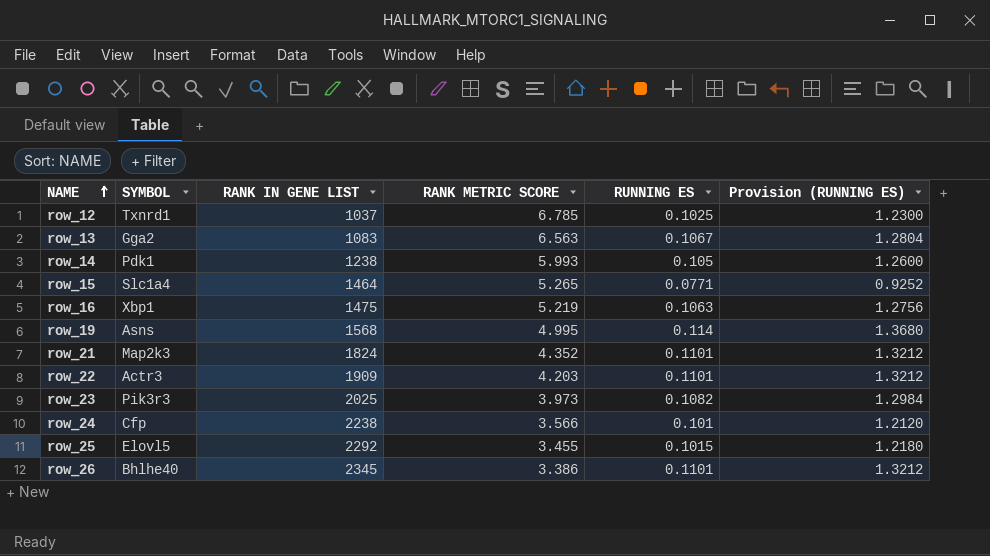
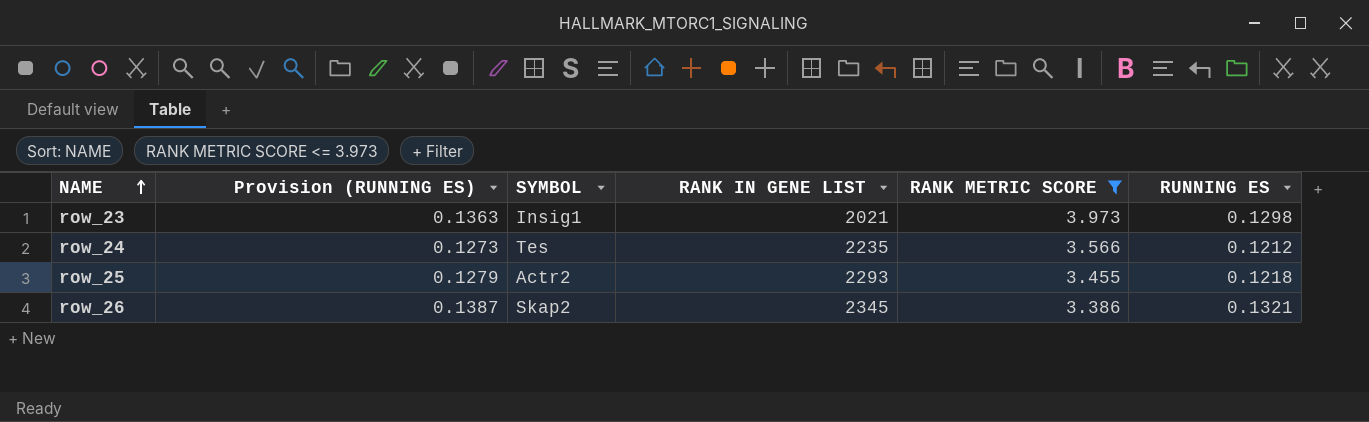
filter: none -> RANK METRIC SCORE <= 3.973
column Provision (RUNNING ES) | formula: [RUNNING ES] * 12 -> [RUNNING ES] * 1.05
column Provision (RUNNING ES) | position: 6 -> 2
row_23 | SYMBOL: Pik3r3 -> Insig1
row_23 | RANK IN GENE LIST: 2025 -> 2021
row_23 | RUNNING ES: 0.1082 -> 0.1298
row_24 | SYMBOL: Cfp -> Tes
row_24 | RANK IN GENE LIST: 2238 -> 2235
row_24 | RUNNING ES: 0.101 -> 0.1212
row_25 | SYMBOL: Elovl5 -> Actr2
row_25 | RANK IN GENE LIST: 2292 -> 2293
row_25 | RUNNING ES: 0.1015 -> 0.1218
row_26 | SYMBOL: Bhlhe40 -> Skap2
row_26 | RUNNING ES: 0.1101 -> 0.1321

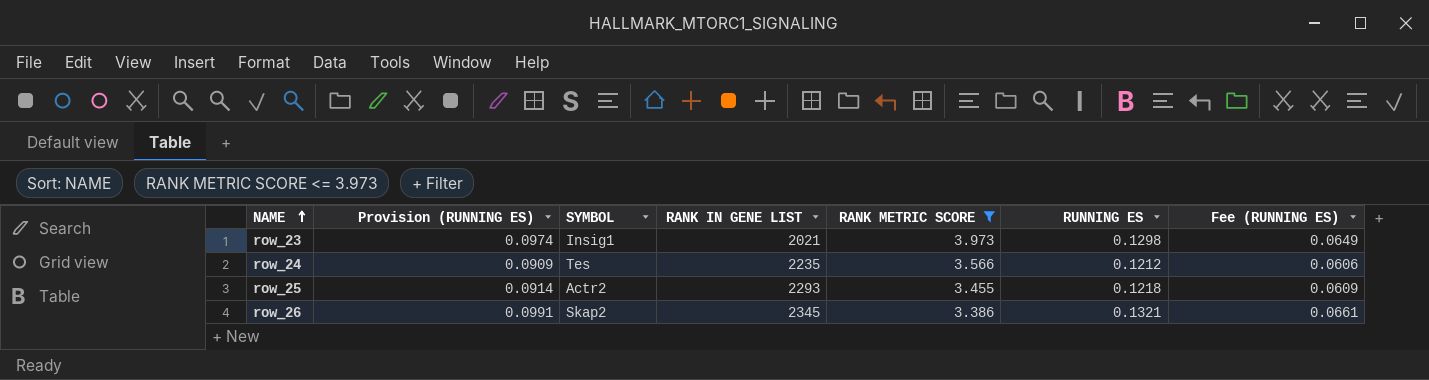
column Provision (RUNNING ES) | formula: [RUNNING ES] * 1.05 -> [RUNNING ES] * 0.75
column Fee (RUNNING ES) | formula: none -> [RUNNING ES] * 0.5

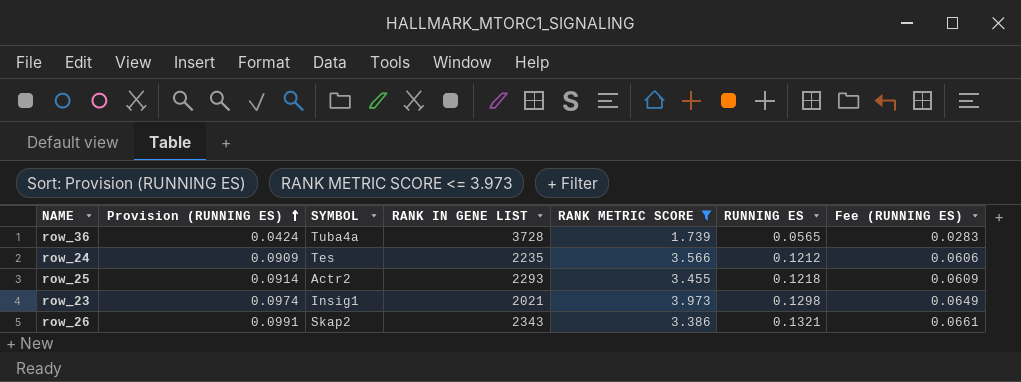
row order: NAME ascending -> Provision (RUNNING ES) ascending
row row_36: none -> 0.0424 | Tuba4a | 3728 | 1.739 | 0.0565 | 0.0283
row_26 | RANK IN GENE LIST: 2345 -> 2343

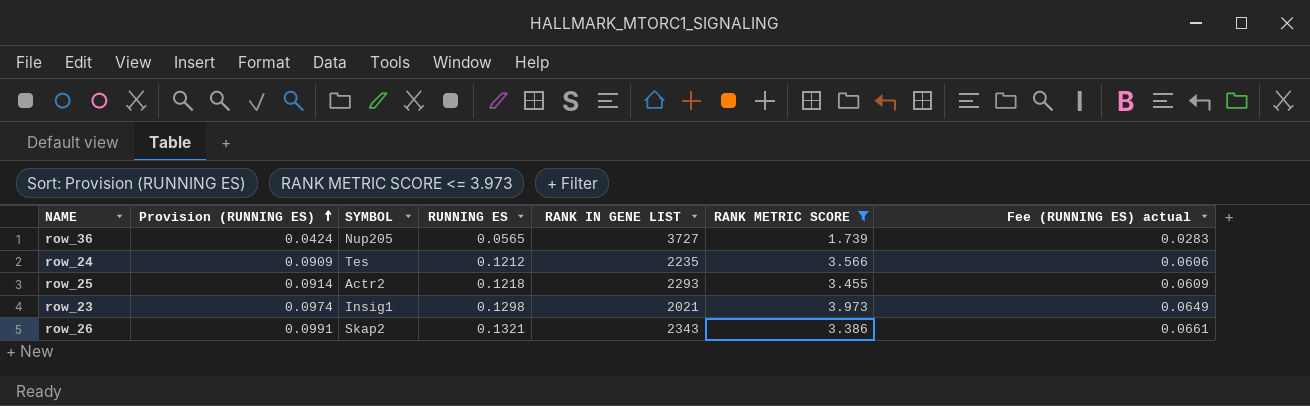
column RUNNING ES | position: 6 -> 4
column name: Fee (RUNNING ES) -> Fee (RUNNING ES) actual
row_36 | SYMBOL: Tuba4a -> Nup205
row_36 | RANK IN GENE LIST: 3728 -> 3727

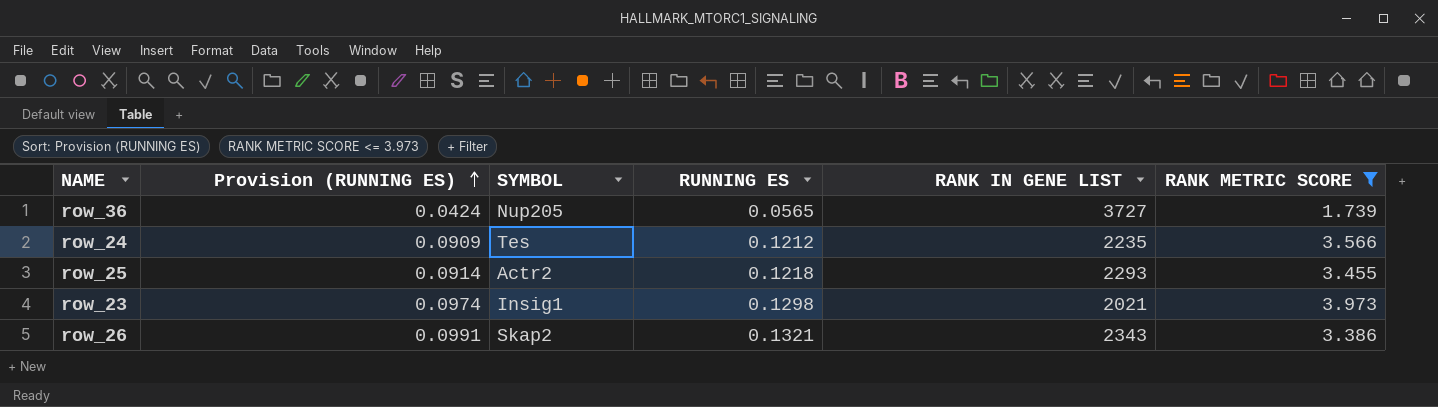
column Fee (RUNNING ES) actual | formula: [RUNNING ES] * 0.5 -> none

